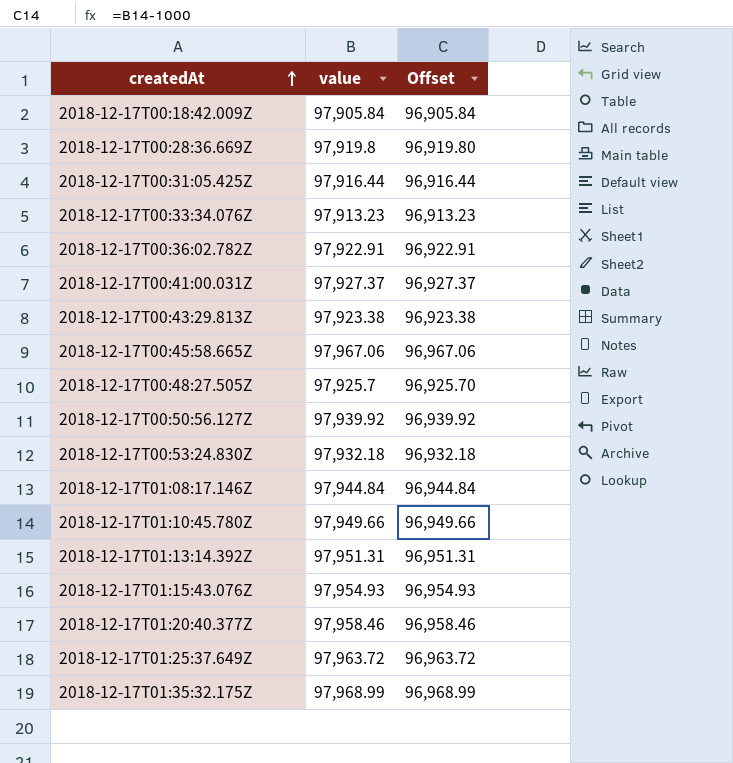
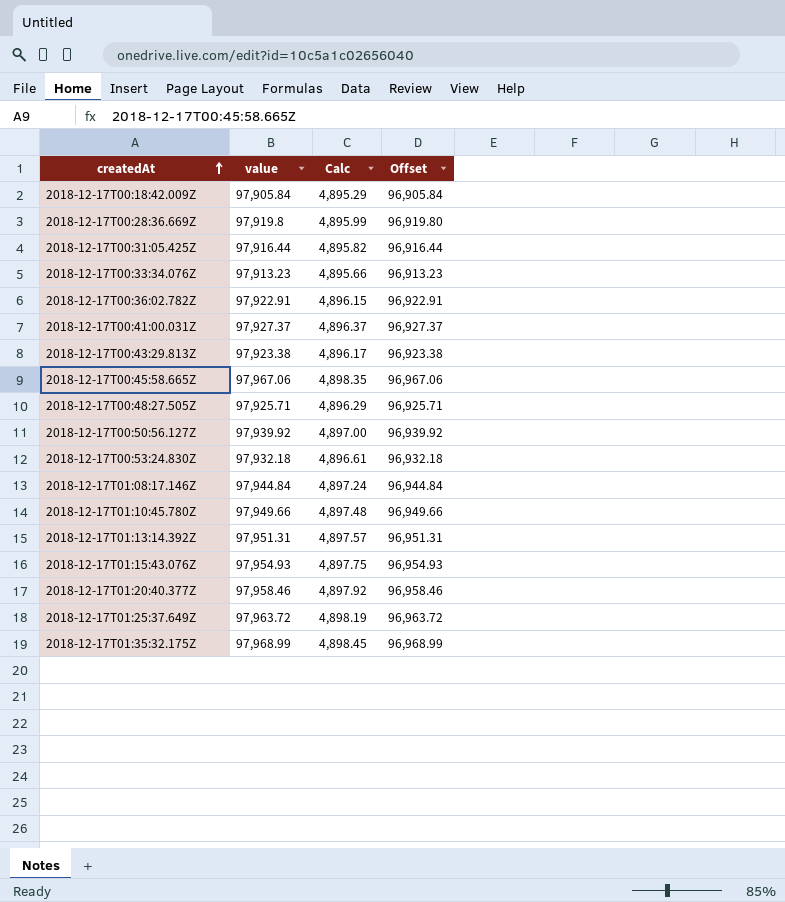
column Calc | formula: none -> [value] * 0.05
2018-12-17T00:48:27.505Z | value: 97,925.7 -> 97,925.71
2018-12-17T00:48:27.505Z | Offset: 96,925.70 -> 96,925.71

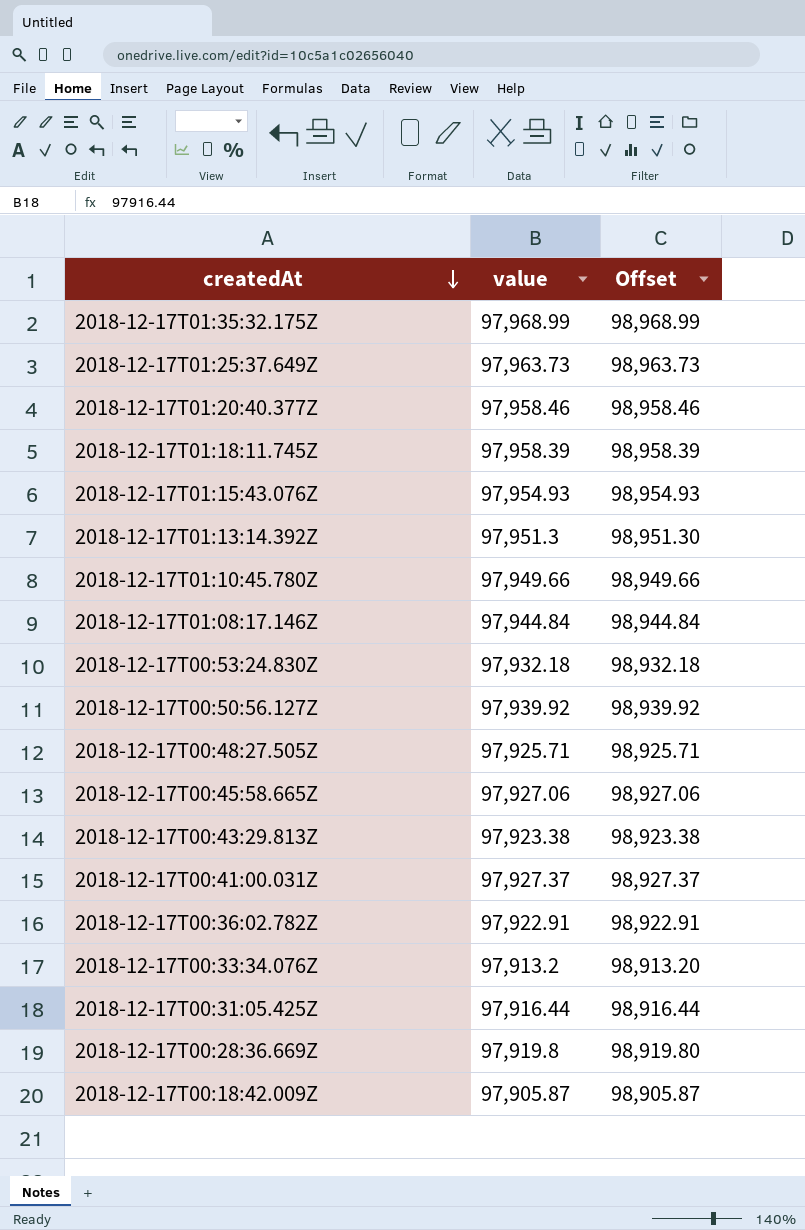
row order: createdAt ascending -> createdAt descending
column Calc | formula: [value] * 0.05 -> none
column Offset | formula: [value] - 1000 -> [value] + 1000
2018-12-17T01:25:37.649Z | value: 97,963.72 -> 97,963.73
row 2018-12-17T01:18:11.745Z: none -> 97,958.39 | 98,958.39
2018-12-17T01:13:14.392Z | value: 97,951.31 -> 97,951.3
2018-12-17T00:45:58.665Z | value: 97,967.06 -> 97,927.06
2018-12-17T00:33:34.076Z | value: 97,913.23 -> 97,913.2
2018-12-17T00:18:42.009Z | value: 97,905.84 -> 97,905.87

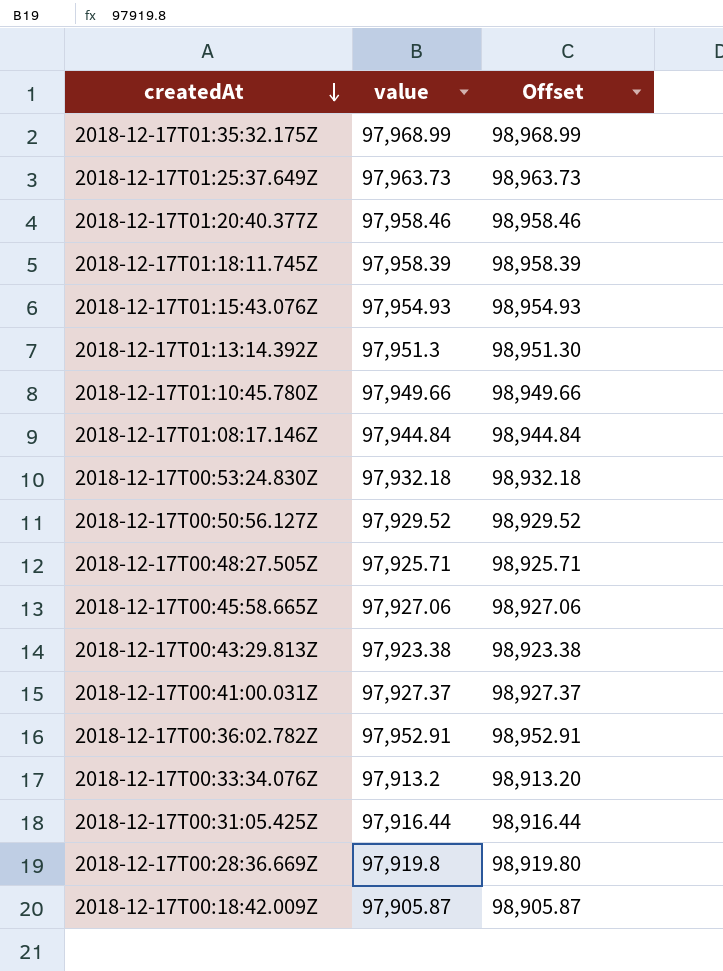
2018-12-17T00:50:56.127Z | value: 97,939.92 -> 97,929.52
2018-12-17T00:50:56.127Z | Offset: 98,939.92 -> 98,929.52
2018-12-17T00:36:02.782Z | value: 97,922.91 -> 97,952.91
2018-12-17T00:36:02.782Z | Offset: 98,922.91 -> 98,952.91

